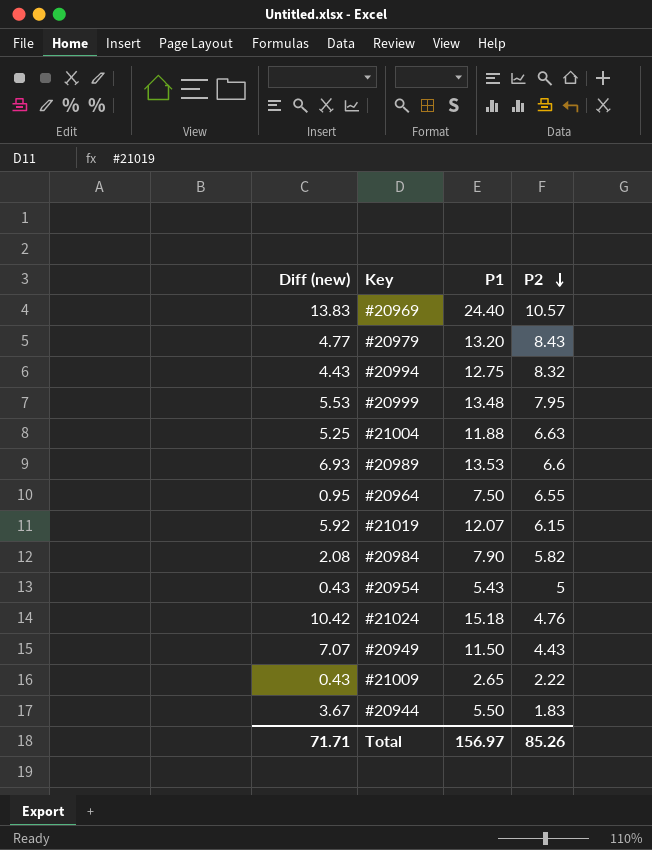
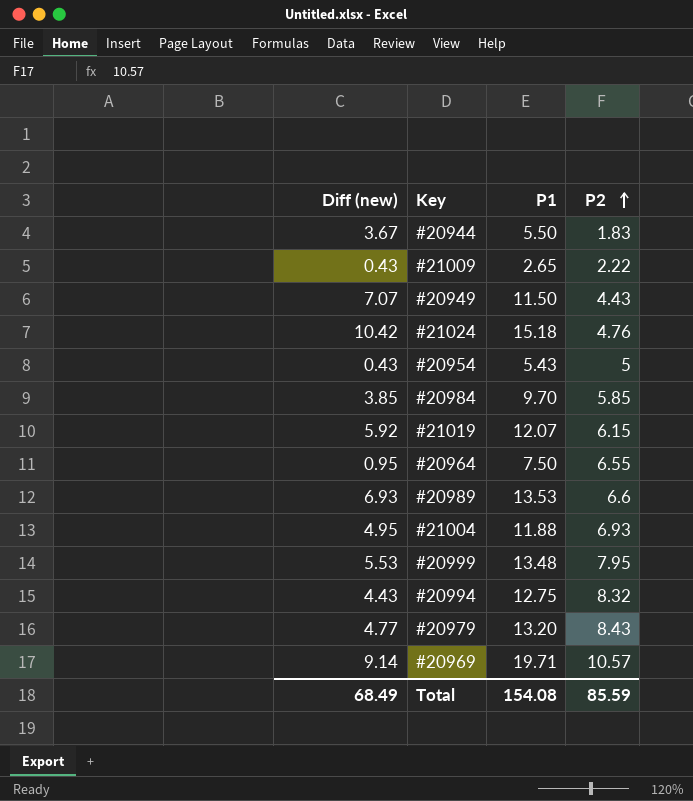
row order: P2 descending -> P2 ascending
#20984 | Diff (new): 2.08 -> 3.85
#20984 | P1: 7.90 -> 9.70
#20984 | P2: 5.82 -> 5.85
#21004 | Diff (new): 5.25 -> 4.95
#21004 | P2: 6.63 -> 6.93
#20969 | Diff (new): 13.83 -> 9.14
#20969 | P1: 24.40 -> 19.71
Total | Diff (new): 71.71 -> 68.49
Total | P1: 156.97 -> 154.08
Total | P2: 85.26 -> 85.59

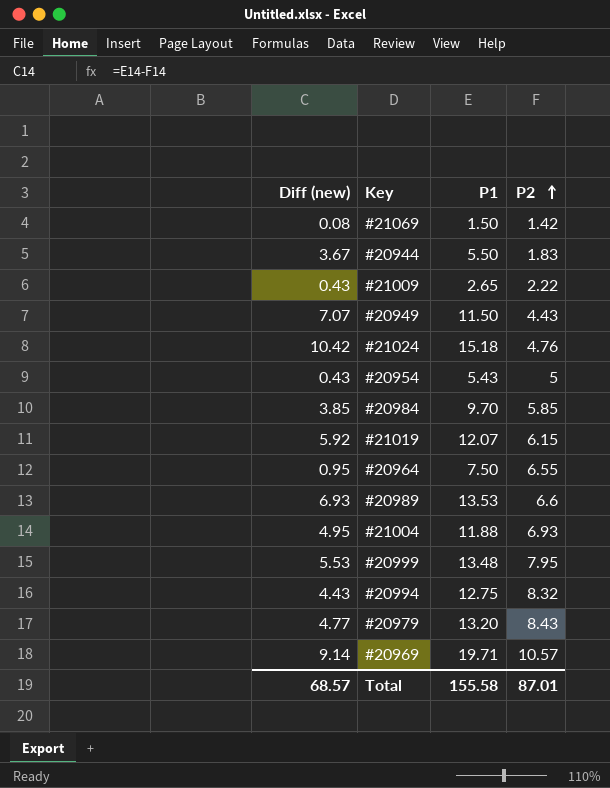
row #21069: none -> 0.08 | 1.50 | 1.42
Total | Diff (new): 68.49 -> 68.57
Total | P1: 154.08 -> 155.58
Total | P2: 85.59 -> 87.01

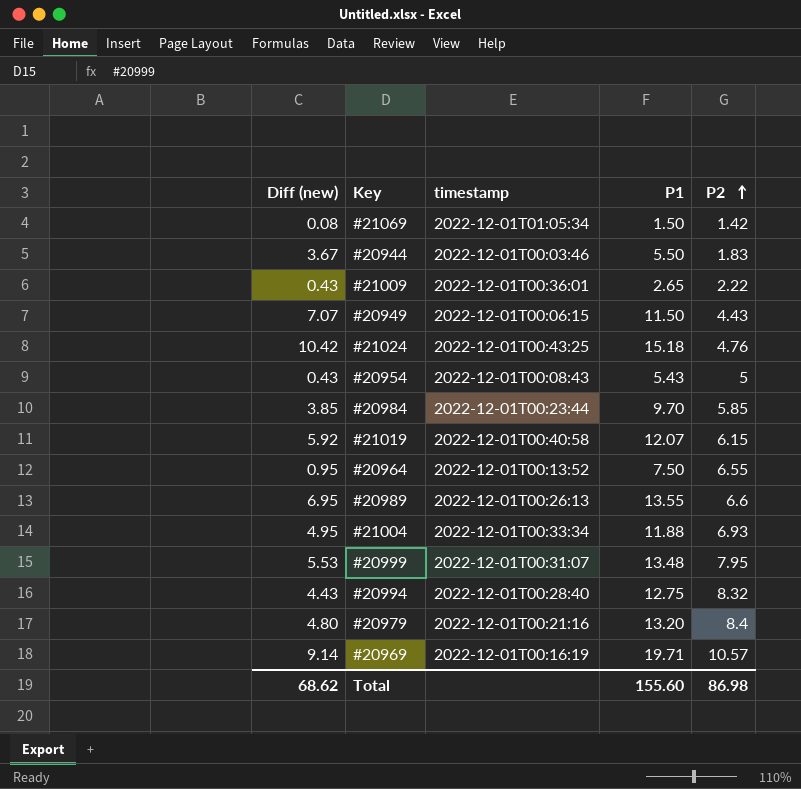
column timestamp | position: none -> 3
#20989 | Diff (new): 6.93 -> 6.95
#20989 | P1: 13.53 -> 13.55
#20979 | Diff (new): 4.77 -> 4.80
#20979 | P2: 8.43 -> 8.4
Total | Diff (new): 68.57 -> 68.62
Total | P1: 155.58 -> 155.60
Total | P2: 87.01 -> 86.98

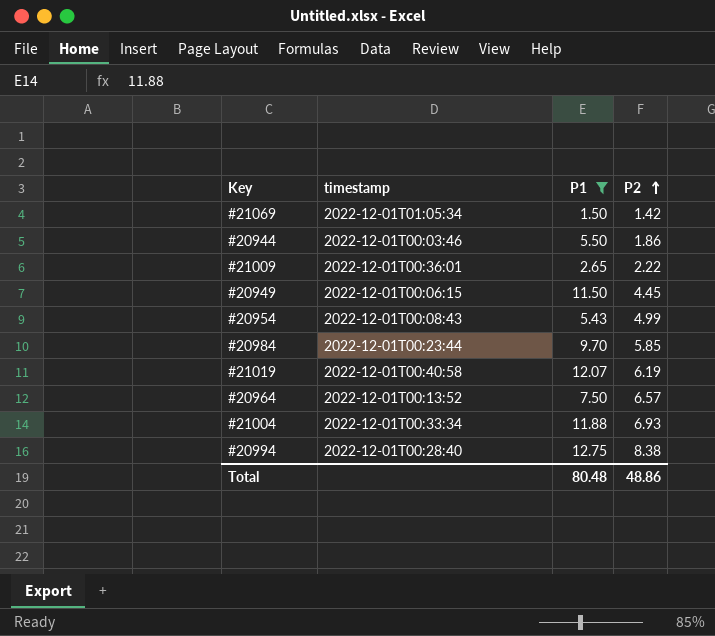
filter: none -> P1 <= 12.75
column Diff (new) | formula: [P1] - [P2] -> none
#20944 | P2: 1.83 -> 1.86
#20949 | P2: 4.43 -> 4.45
#20954 | P2: 5 -> 4.99
#21019 | P2: 6.15 -> 6.19
#20964 | P2: 6.55 -> 6.57
#20994 | P2: 8.32 -> 8.38
Total | P1: 155.60 -> 80.48
Total | P2: 86.98 -> 48.86

